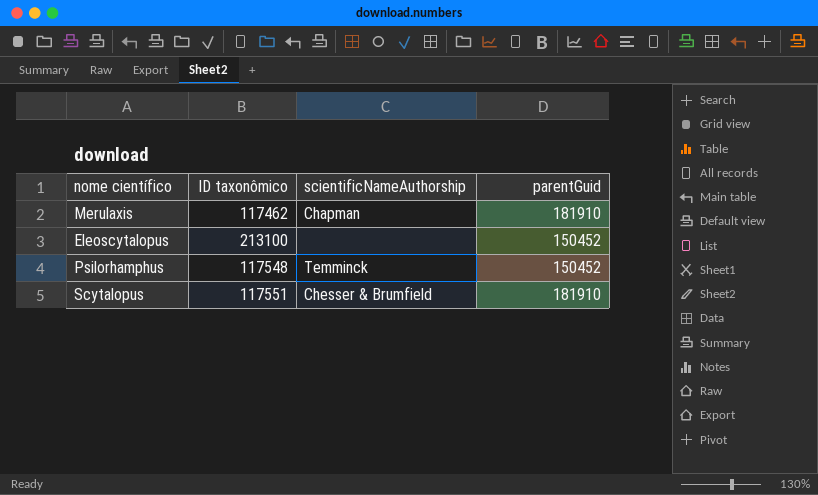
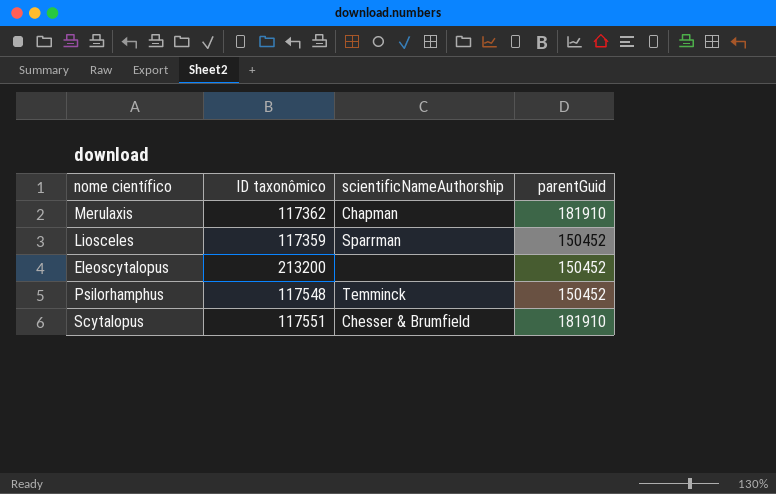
Merulaxis | ID taxonômico: 117462 -> 117362
row Liosceles: none -> 117359 | Sparrman | 150452
Eleoscytalopus | ID taxonômico: 213100 -> 213200

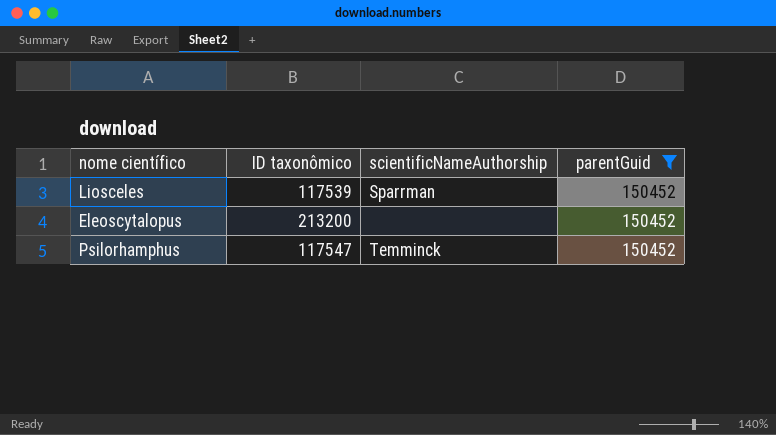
filter: none -> parentGuid = 150452
Liosceles | ID taxonômico: 117359 -> 117539
Psilorhamphus | ID taxonômico: 117548 -> 117547

